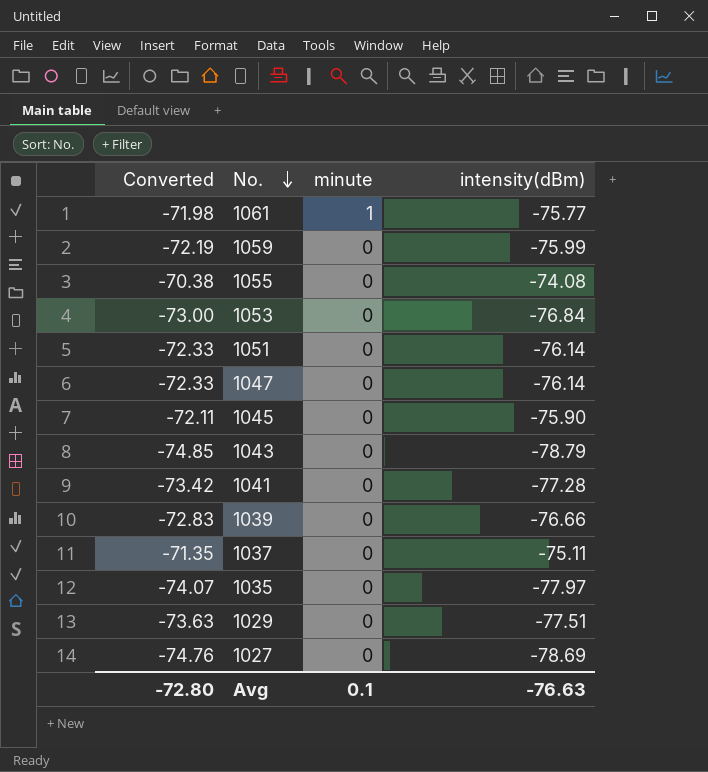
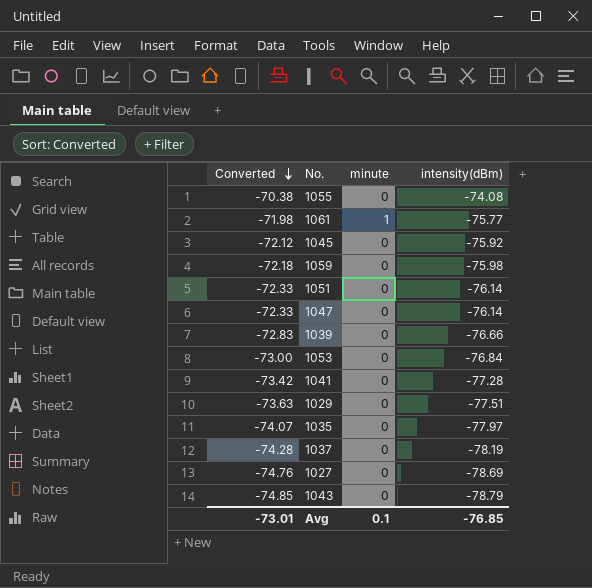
row order: No. descending -> Converted descending
1045 | Converted: -72.11 -> -72.12
1045 | intensity(dBm): -75.90 -> -75.92
1059 | Converted: -72.19 -> -72.18
1059 | intensity(dBm): -75.99 -> -75.98
1037 | Converted: -71.35 -> -74.28
1037 | intensity(dBm): -75.11 -> -78.19
Avg | Converted: -72.80 -> -73.01
Avg | intensity(dBm): -76.63 -> -76.85

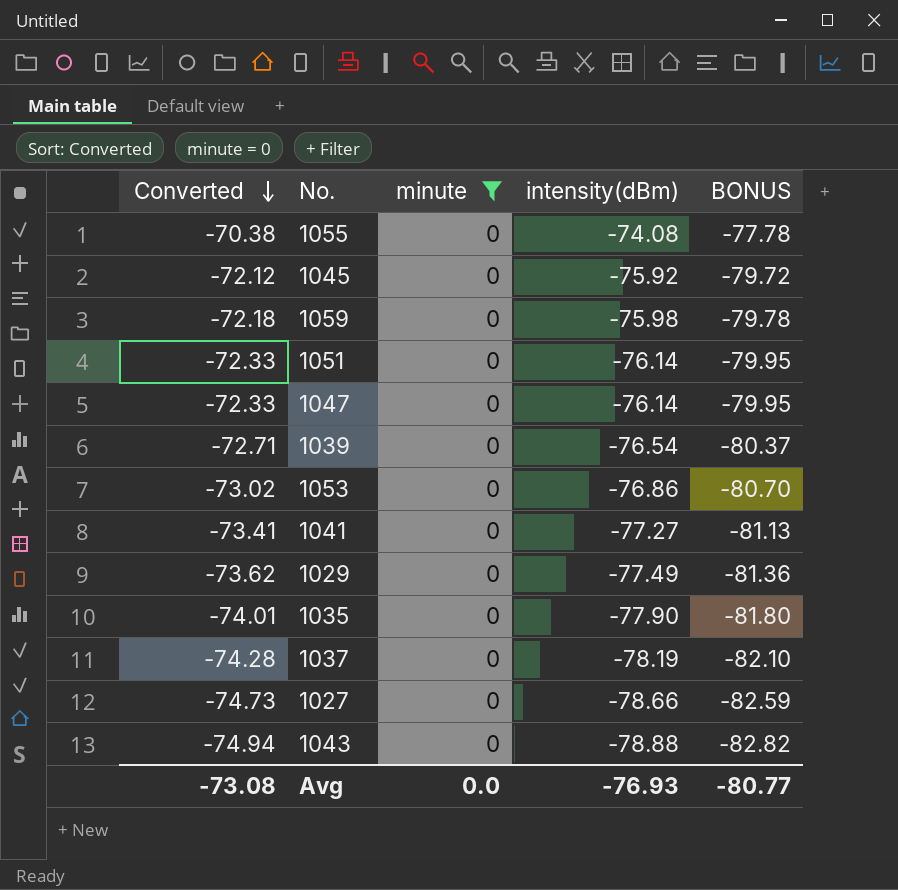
filter: none -> minute = 0
column BONUS | formula: none -> [intensity(dBm)] * 1.05
1039 | Converted: -72.83 -> -72.71
1039 | intensity(dBm): -76.66 -> -76.54
1053 | Converted: -73.00 -> -73.02
1053 | intensity(dBm): -76.84 -> -76.86
1041 | Converted: -73.42 -> -73.41
1041 | intensity(dBm): -77.28 -> -77.27
1029 | Converted: -73.63 -> -73.62
1029 | intensity(dBm): -77.51 -> -77.49
1035 | Converted: -74.07 -> -74.01
1035 | intensity(dBm): -77.97 -> -77.90
1027 | Converted: -74.76 -> -74.73
1027 | intensity(dBm): -78.69 -> -78.66
1043 | Converted: -74.85 -> -74.94
1043 | intensity(dBm): -78.79 -> -78.88
Avg | Converted: -73.01 -> -73.08
Avg | minute: 0.1 -> 0.0
Avg | intensity(dBm): -76.85 -> -76.93

